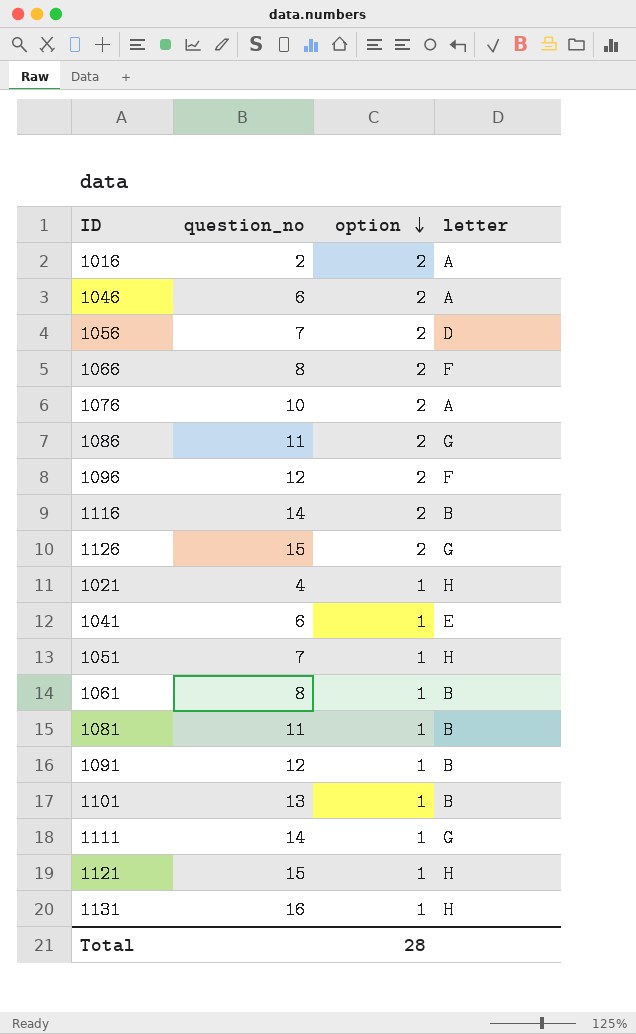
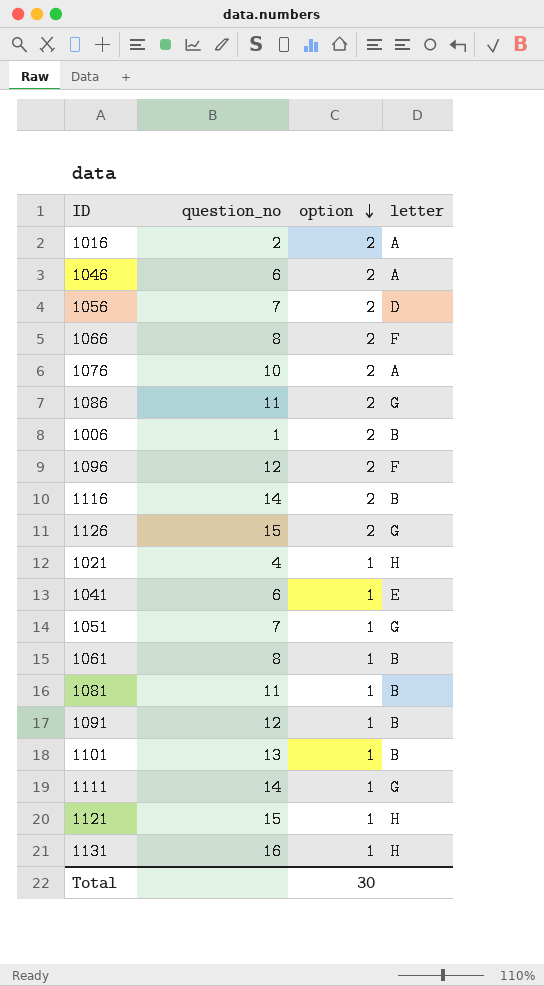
row 1006: none -> 1 | 2 | B
1051 | letter: H -> G
Total | option: 28 -> 30

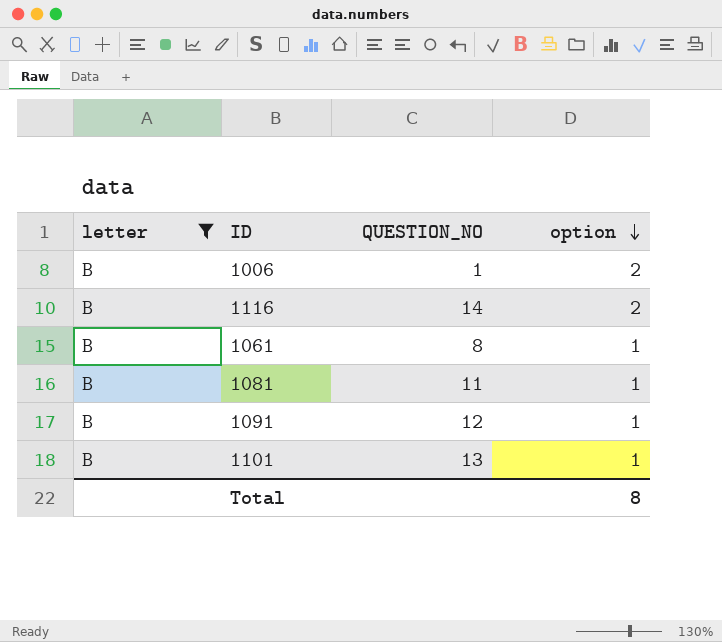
filter: none -> letter = B
column letter | position: 4 -> 1
column name: question_no -> QUESTION_NO
Total | option: 30 -> 8

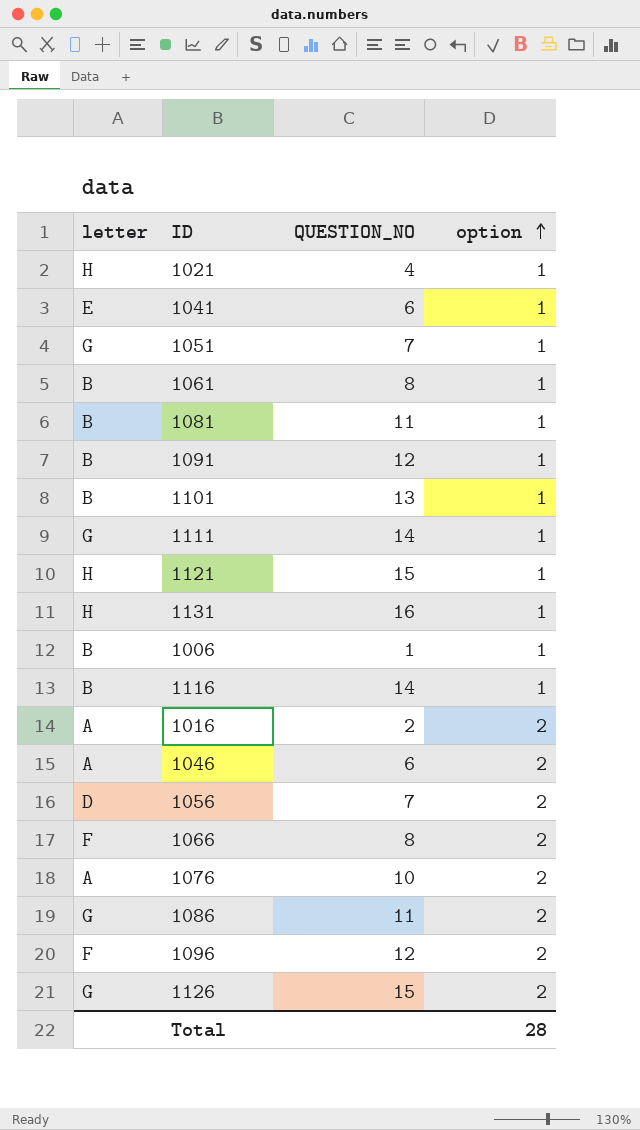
filter: letter = B -> none
row order: option descending -> option ascending
1006 | option: 2 -> 1
1116 | option: 2 -> 1
Total | option: 8 -> 28

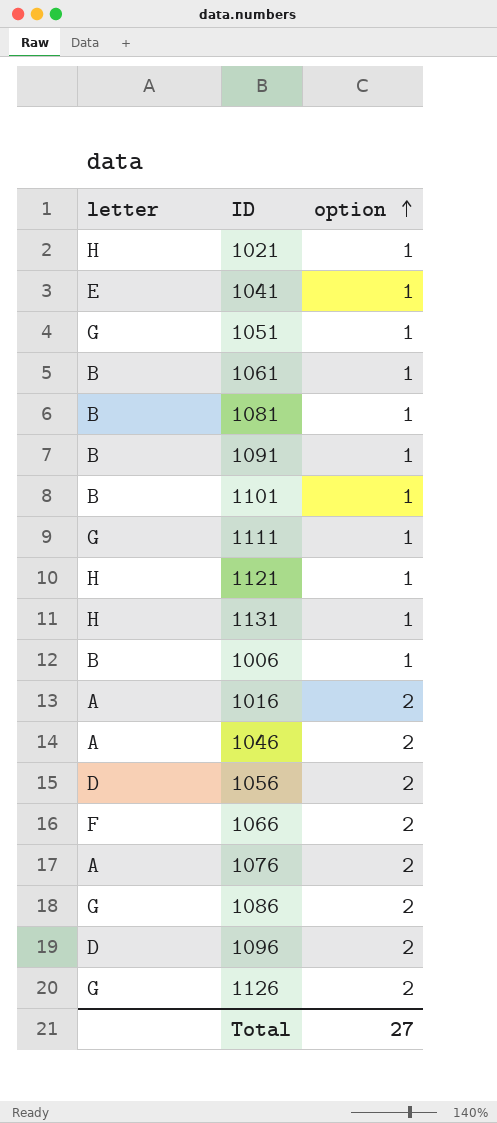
column QUESTION_NO | position: 3 -> none
row 1116: B | 14 | 1 -> none
1096 | letter: F -> D
Total | option: 28 -> 27

